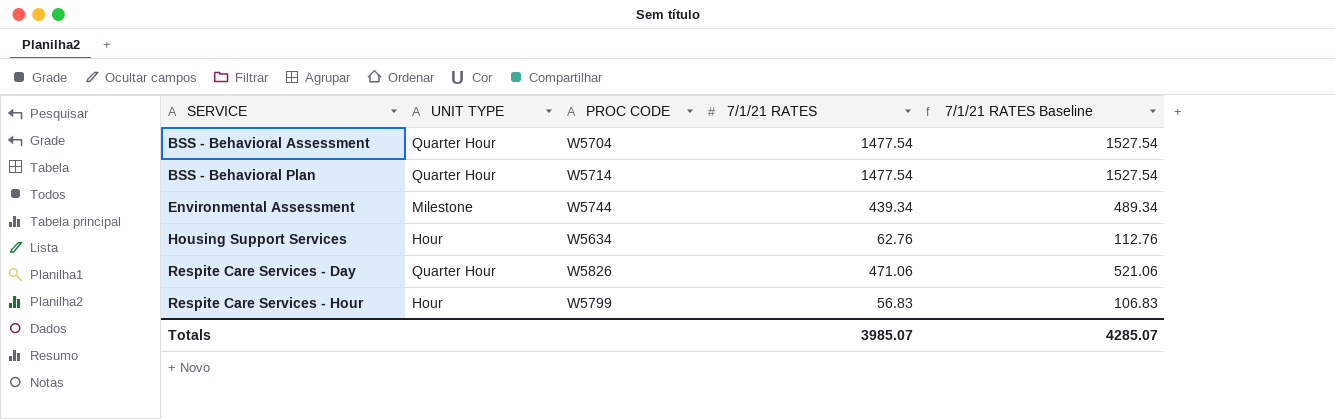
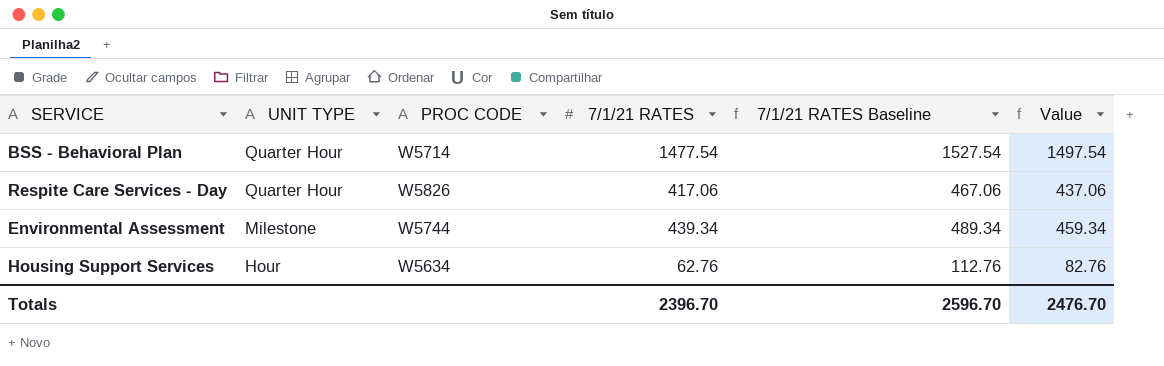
row order: SERVICE ascending -> UNIT TYPE descending
column Value | formula: none -> [7/1/21 RATES] + 20
row BSS - Behavioral Assessment: Quarter Hour | W5704 | 1477.54 | 1527.54 -> none
row Respite Care Services - Hour: Hour | W5799 | 56.83 | 106.83 -> none
Respite Care Services - Day | 7/1/21 RATES: 471.06 -> 417.06
Respite Care Services - Day | 7/1/21 RATES Baseline: 521.06 -> 467.06
Totals | 7/1/21 RATES: 3985.07 -> 2396.70
Totals | 7/1/21 RATES Baseline: 4285.07 -> 2596.70

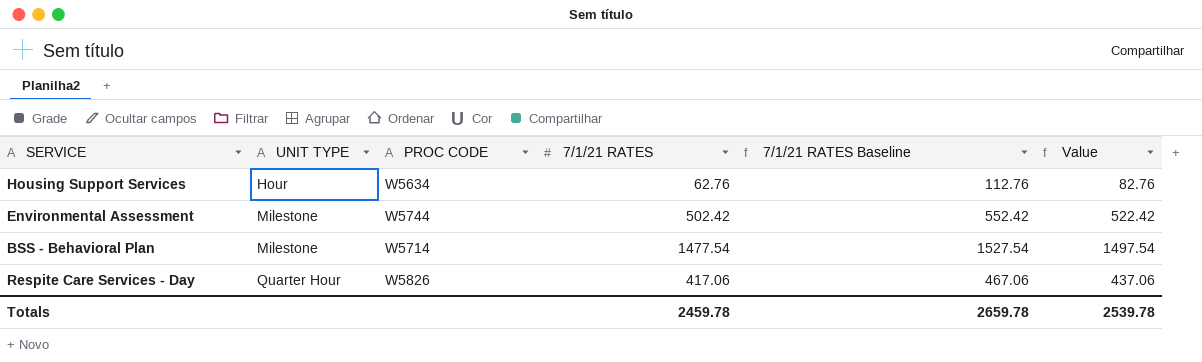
row order: UNIT TYPE descending -> UNIT TYPE ascending
Environmental Assessment | 7/1/21 RATES: 439.34 -> 502.42
Environmental Assessment | 7/1/21 RATES Baseline: 489.34 -> 552.42
Environmental Assessment | Value: 459.34 -> 522.42
BSS - Behavioral Plan | UNIT TYPE: Quarter Hour -> Milestone
Totals | 7/1/21 RATES: 2396.70 -> 2459.78
Totals | 7/1/21 RATES Baseline: 2596.70 -> 2659.78
Totals | Value: 2476.70 -> 2539.78

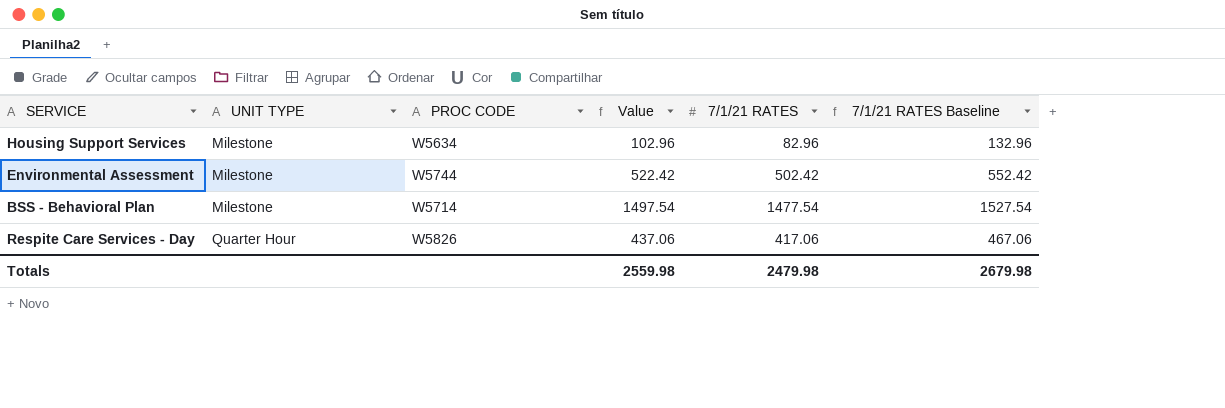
column Value | position: 6 -> 4
Housing Support Services | UNIT TYPE: Hour -> Milestone
Housing Support Services | Value: 82.76 -> 102.96
Housing Support Services | 7/1/21 RATES: 62.76 -> 82.96
Housing Support Services | 7/1/21 RATES Baseline: 112.76 -> 132.96
Totals | Value: 2539.78 -> 2559.98
Totals | 7/1/21 RATES: 2459.78 -> 2479.98
Totals | 7/1/21 RATES Baseline: 2659.78 -> 2679.98

